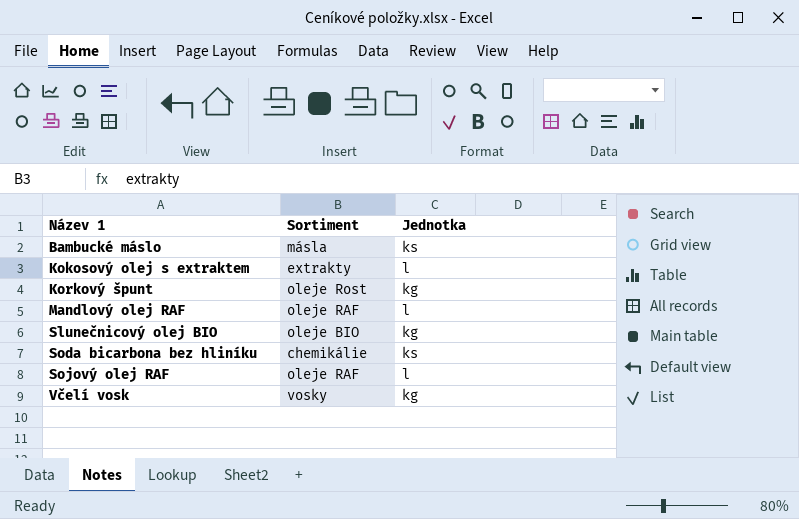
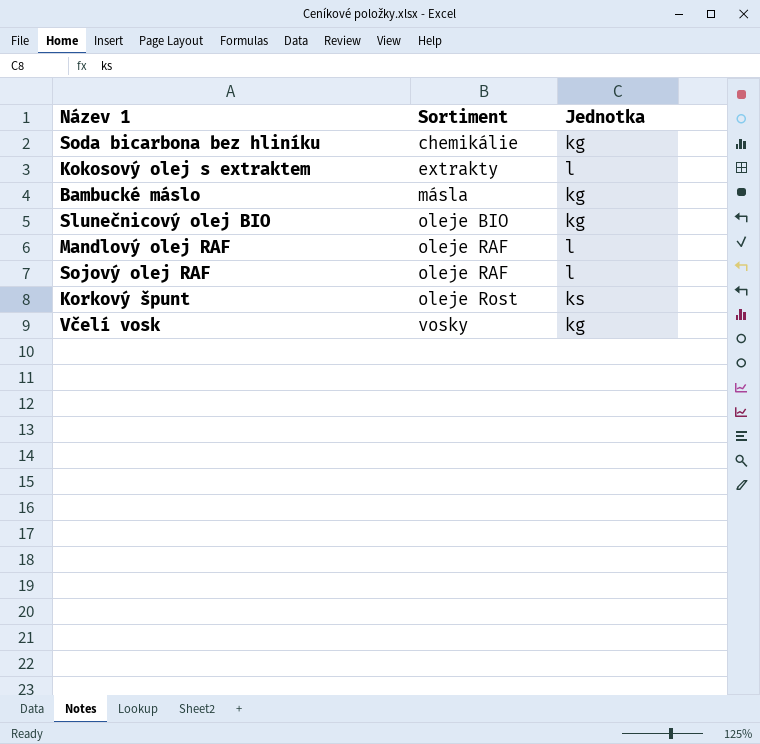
row order: Název 1 ascending -> Sortiment ascending
Soda bicarbona bez hliníku | Jednotka: ks -> kg
Bambucké máslo | Jednotka: ks -> kg
Korkový špunt | Jednotka: kg -> ks

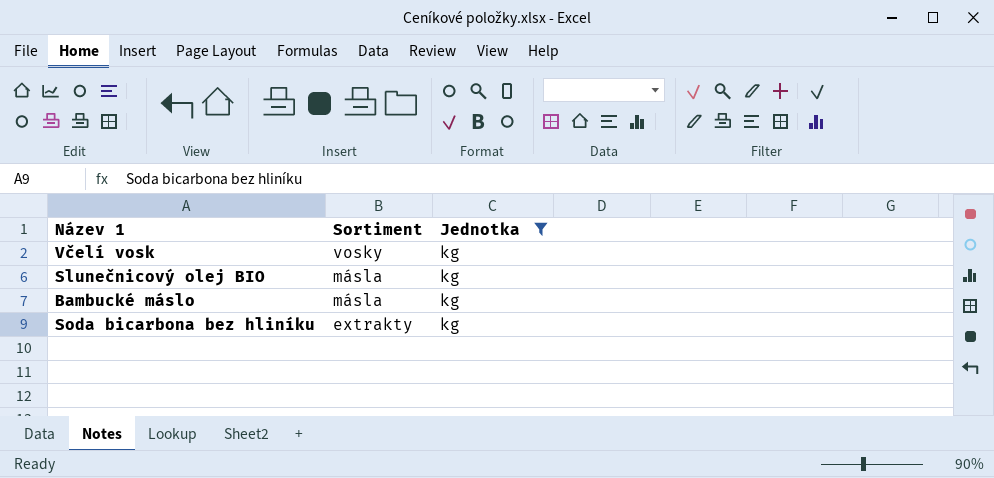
filter: none -> Jednotka = kg
row order: Sortiment ascending -> Sortiment descending
Slunečnicový olej BIO | Sortiment: oleje BIO -> másla
Soda bicarbona bez hliníku | Sortiment: chemikálie -> extrakty

